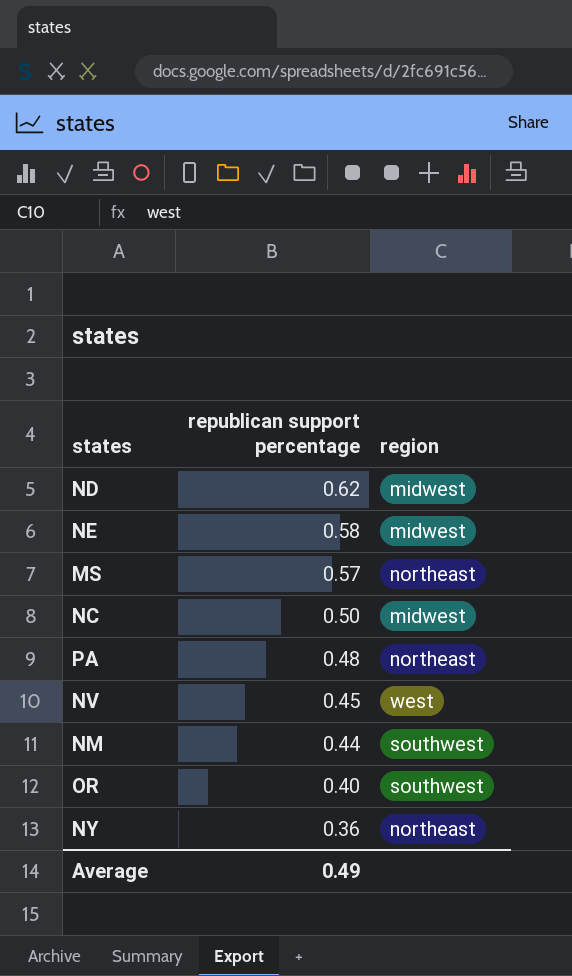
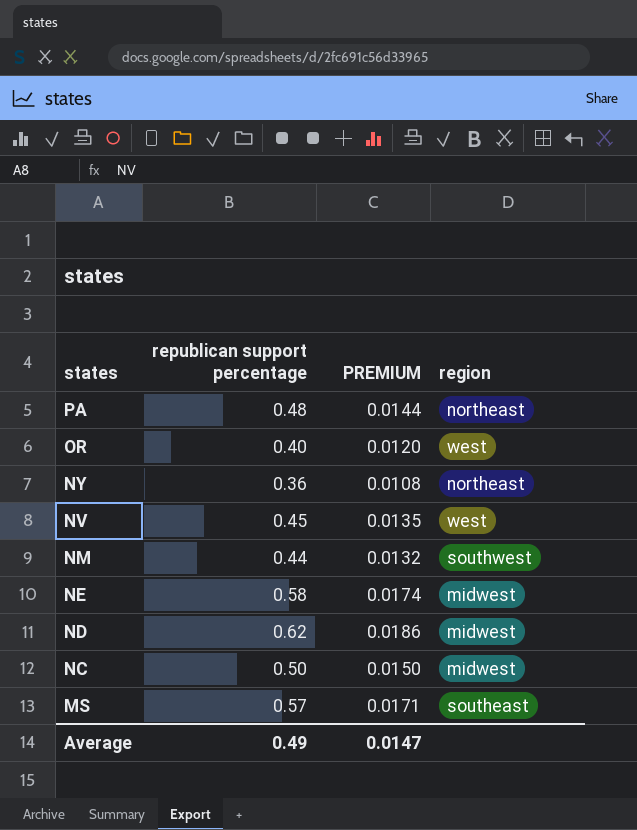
row order: republican support percentage descending -> states descending
column PREMIUM | formula: none -> [republican support percentage] * 0.03
OR | region: southwest -> west
MS | region: northeast -> southeast

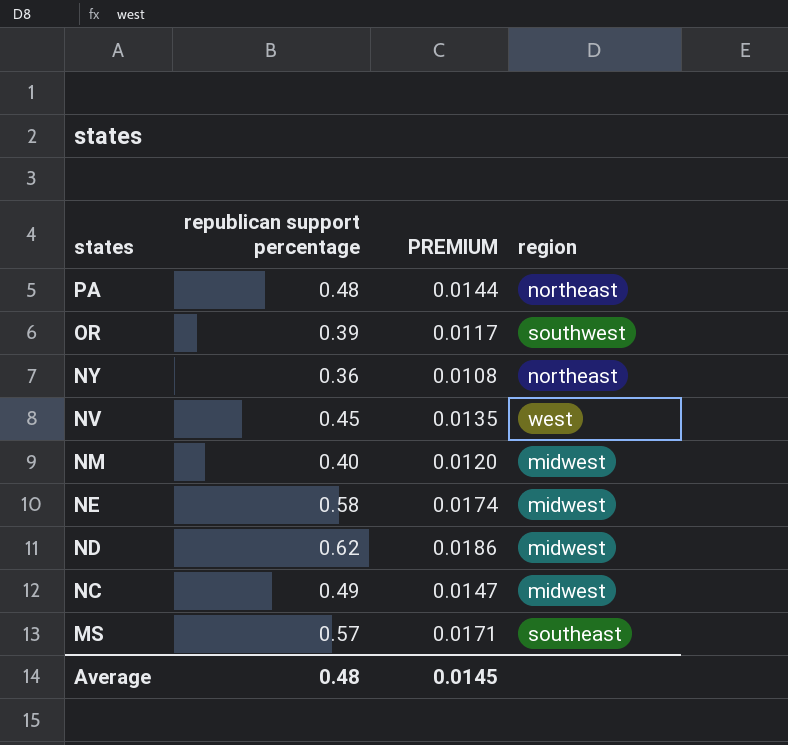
OR | republican support percentage: 0.40 -> 0.39
OR | PREMIUM: 0.0120 -> 0.0117
OR | region: west -> southwest
NM | republican support percentage: 0.44 -> 0.40
NM | PREMIUM: 0.0132 -> 0.0120
NM | region: southwest -> midwest
NC | republican support percentage: 0.50 -> 0.49
NC | PREMIUM: 0.0150 -> 0.0147
Average | republican support percentage: 0.49 -> 0.48
Average | PREMIUM: 0.0147 -> 0.0145

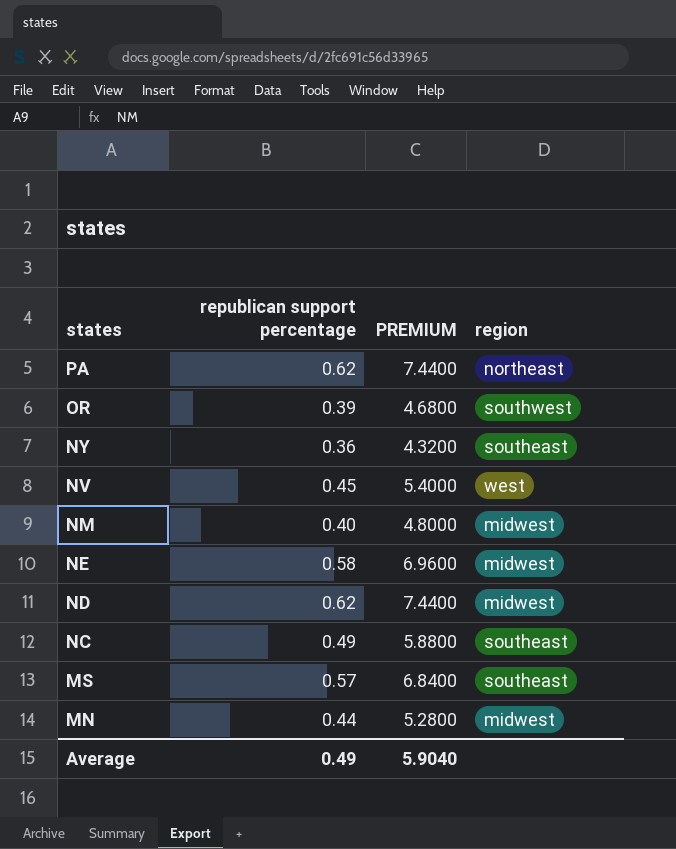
column PREMIUM | formula: [republican support percentage] * 0.03 -> [republican support percentage] * 12
PA | republican support percentage: 0.48 -> 0.62
NY | region: northeast -> southeast
NC | region: midwest -> southeast
row MN: none -> 0.44 | 5.2800 | midwest
Average | republican support percentage: 0.48 -> 0.49
Average | PREMIUM: 0.0145 -> 5.9040

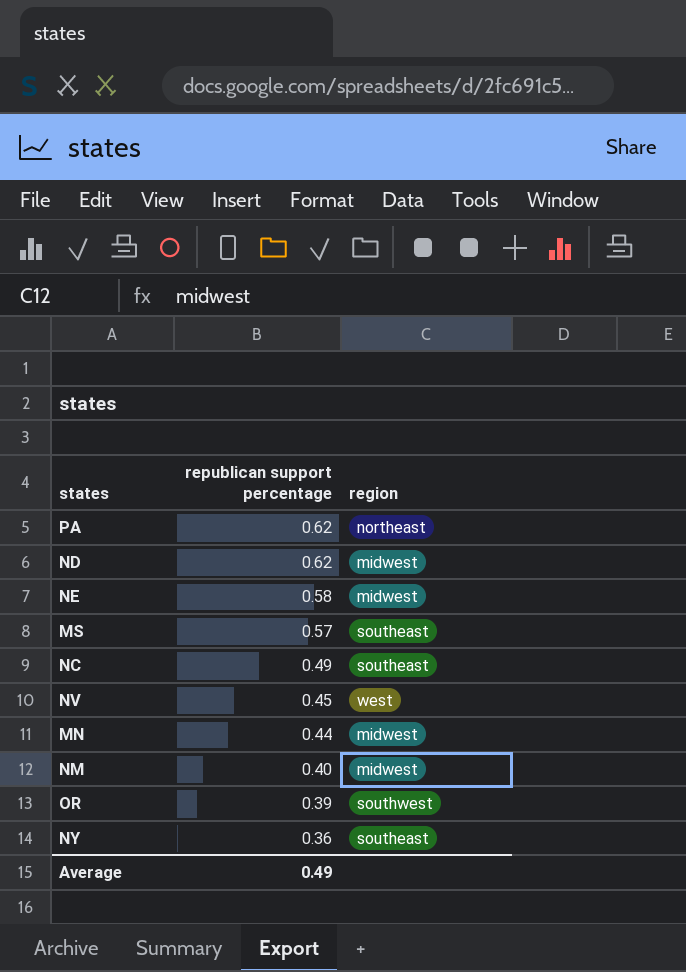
row order: states descending -> republican support percentage descending
column PREMIUM | formula: [republican support percentage] * 12 -> none

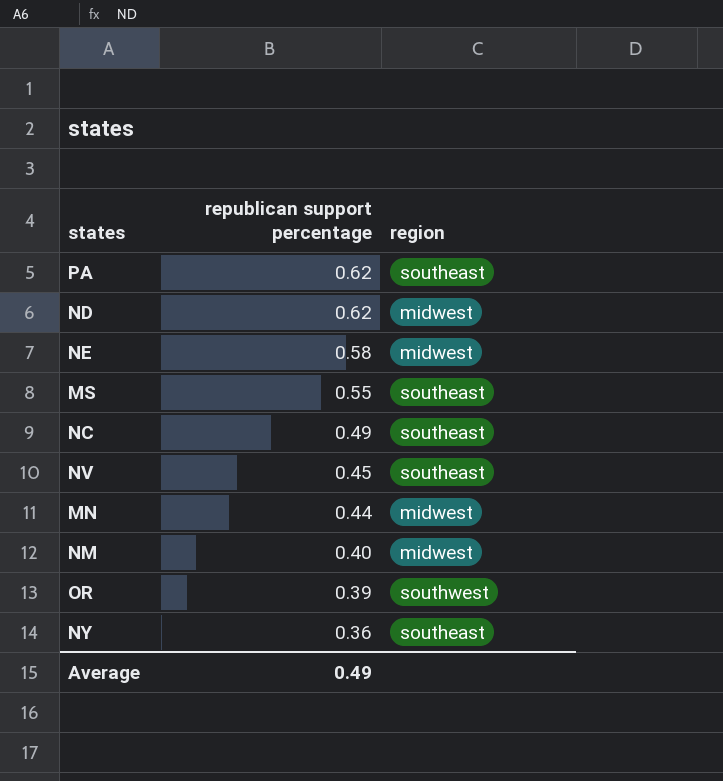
PA | region: northeast -> southeast
MS | republican support percentage: 0.57 -> 0.55
NV | region: west -> southeast

